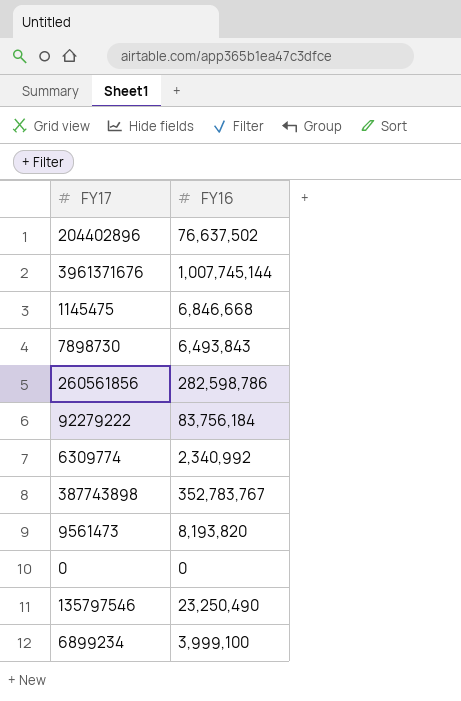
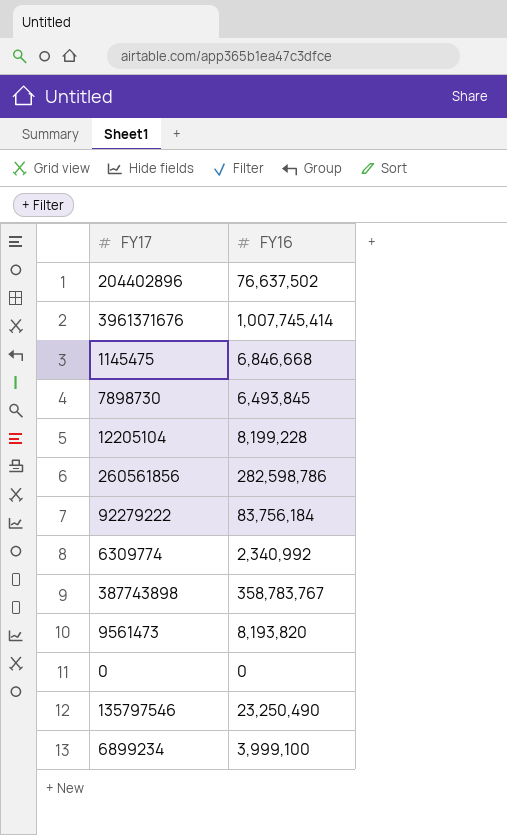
3961371676 | FY16: 1,007,745,144 -> 1,007,745,414
7898730 | FY16: 6,493,843 -> 6,493,845
row 12205104: none -> 8,199,228
387743898 | FY16: 352,783,767 -> 358,783,767

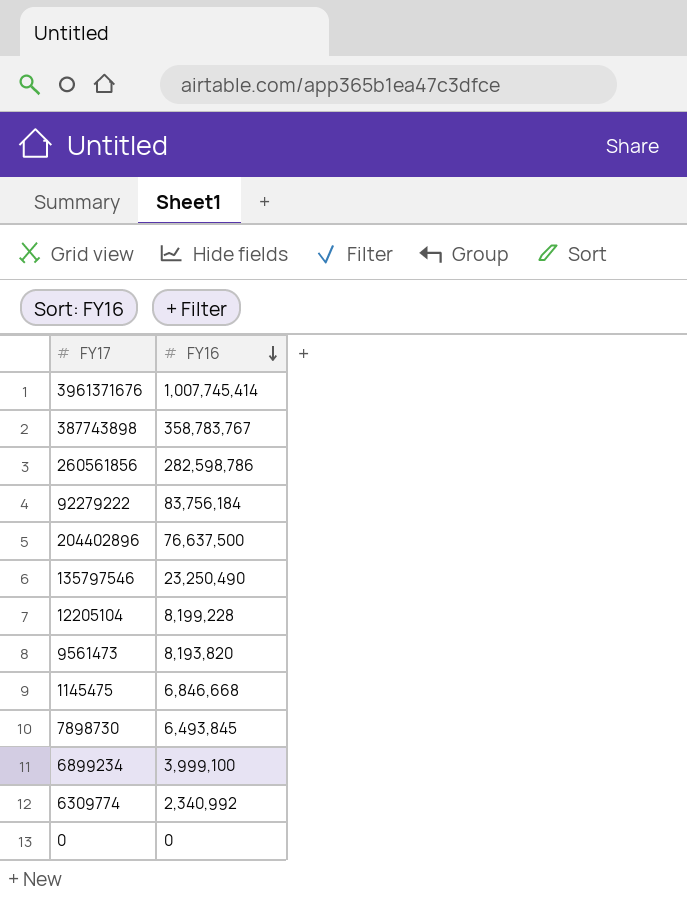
row order: none -> FY16 descending
204402896 | FY16: 76,637,502 -> 76,637,500

